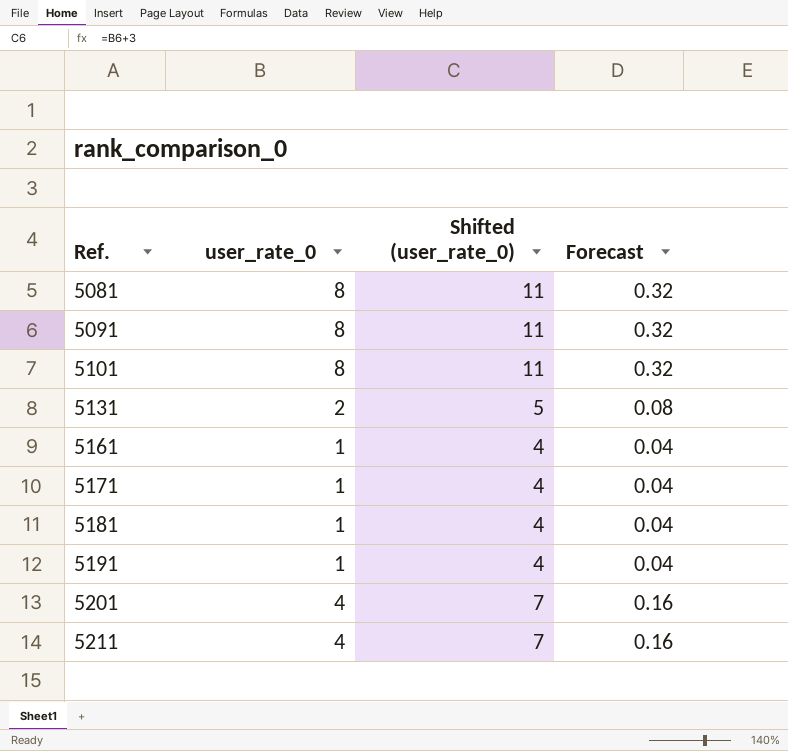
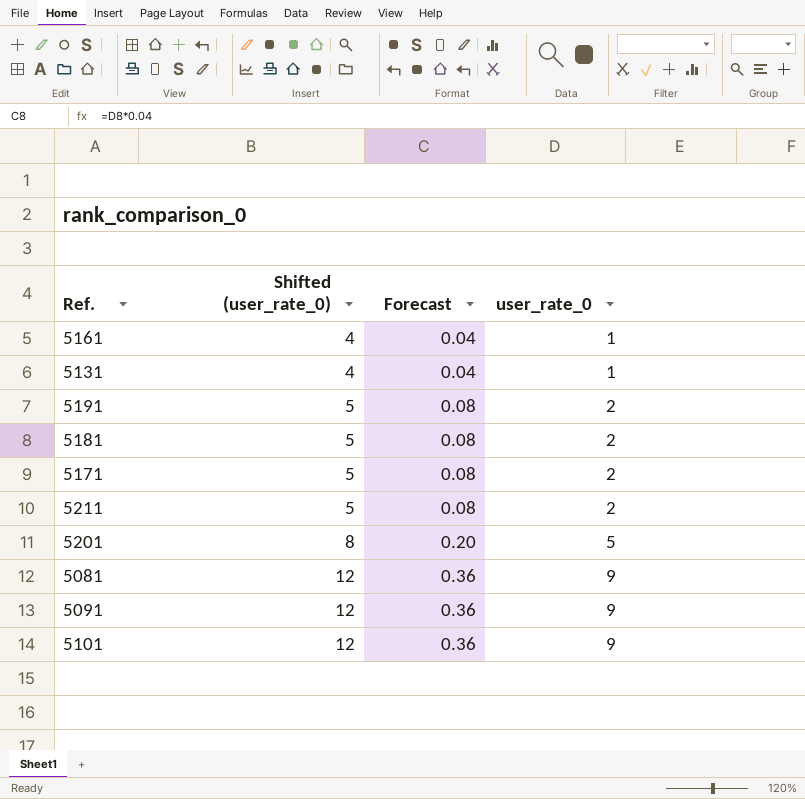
row order: Ref. ascending -> Shifted (user_rate_0) ascending
column user_rate_0 | position: 2 -> 4
5131 | Shifted (user_rate_0): 5 -> 4
5131 | Forecast: 0.08 -> 0.04
5131 | user_rate_0: 2 -> 1
5191 | Shifted (user_rate_0): 4 -> 5
5191 | Forecast: 0.04 -> 0.08
5191 | user_rate_0: 1 -> 2
5181 | Shifted (user_rate_0): 4 -> 5
5181 | Forecast: 0.04 -> 0.08
5181 | user_rate_0: 1 -> 2
5171 | Shifted (user_rate_0): 4 -> 5
5171 | Forecast: 0.04 -> 0.08
5171 | user_rate_0: 1 -> 2
5211 | Shifted (user_rate_0): 7 -> 5
5211 | Forecast: 0.16 -> 0.08
5211 | user_rate_0: 4 -> 2
5201 | Shifted (user_rate_0): 7 -> 8
5201 | Forecast: 0.16 -> 0.20
5201 | user_rate_0: 4 -> 5
5081 | Shifted (user_rate_0): 11 -> 12
5081 | Forecast: 0.32 -> 0.36
5081 | user_rate_0: 8 -> 9
5091 | Shifted (user_rate_0): 11 -> 12
5091 | Forecast: 0.32 -> 0.36
5091 | user_rate_0: 8 -> 9
5101 | Shifted (user_rate_0): 11 -> 12
5101 | Forecast: 0.32 -> 0.36
5101 | user_rate_0: 8 -> 9

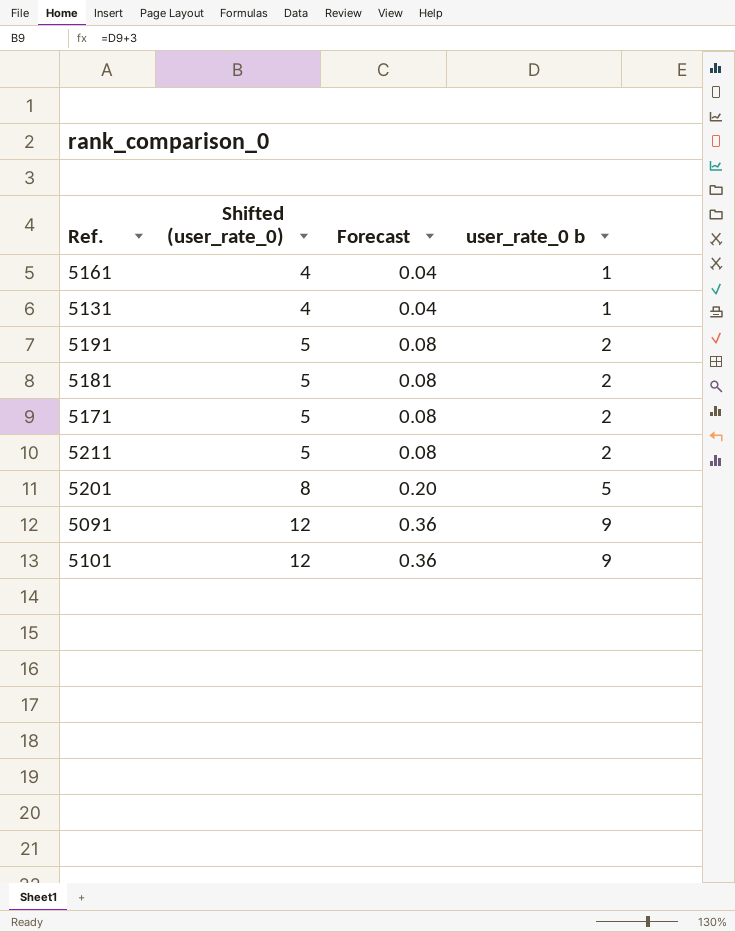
column name: user_rate_0 -> user_rate_0 b
row 5081: 12 | 0.36 | 9 -> none

